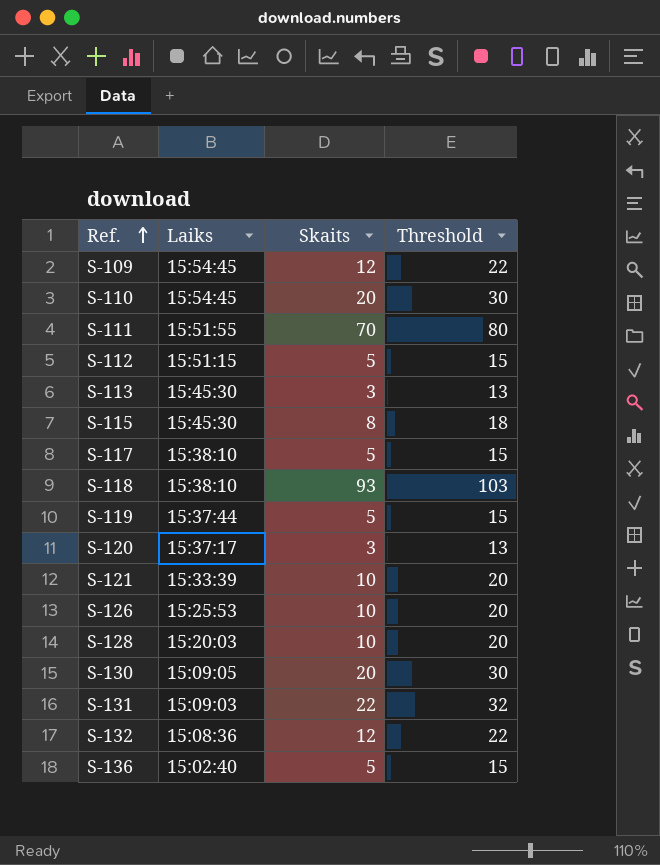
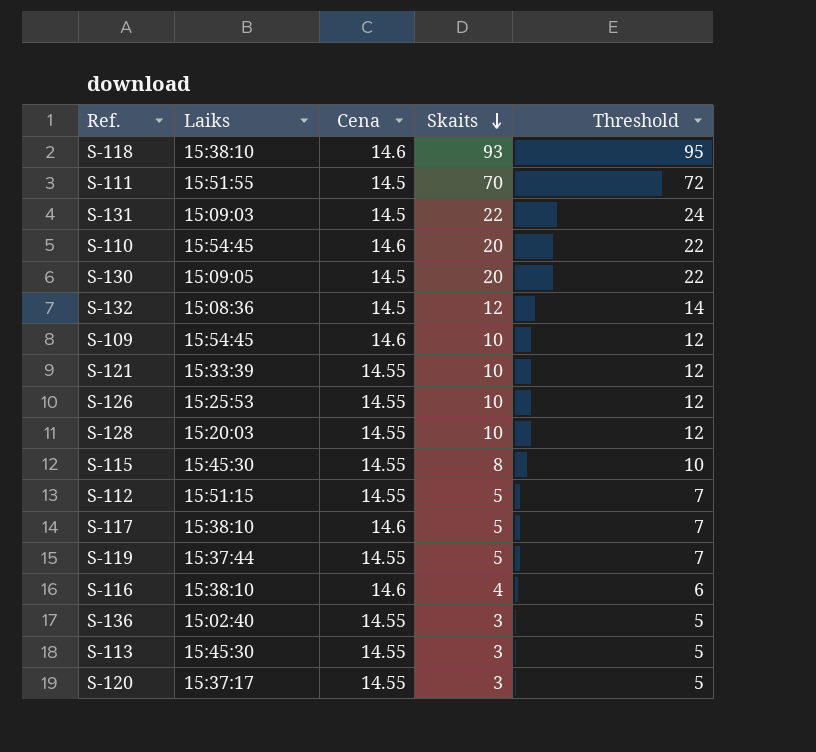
row order: Ref. ascending -> Skaits descending
column Cena | position: none -> 3
column Threshold | formula: [Skaits] + 10 -> [Skaits] + 2
S-109 | Skaits: 12 -> 10
row S-116: none -> 15:38:10 | 14.6 | 4 | 6
S-136 | Skaits: 5 -> 3

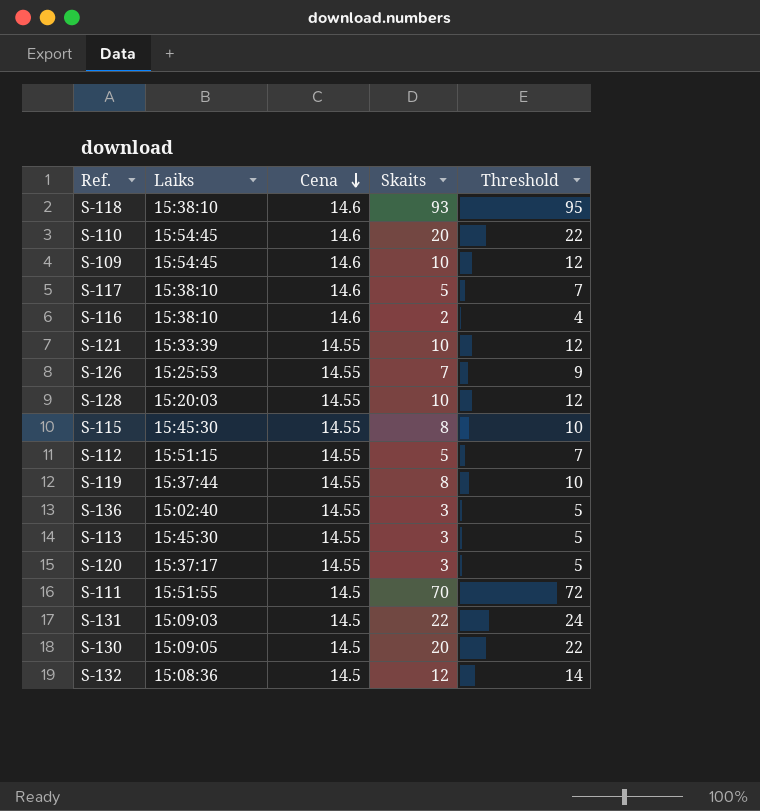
row order: Skaits descending -> Cena descending
S-116 | Skaits: 4 -> 2
S-116 | Threshold: 6 -> 4
S-126 | Skaits: 10 -> 7
S-126 | Threshold: 12 -> 9
S-119 | Skaits: 5 -> 8
S-119 | Threshold: 7 -> 10

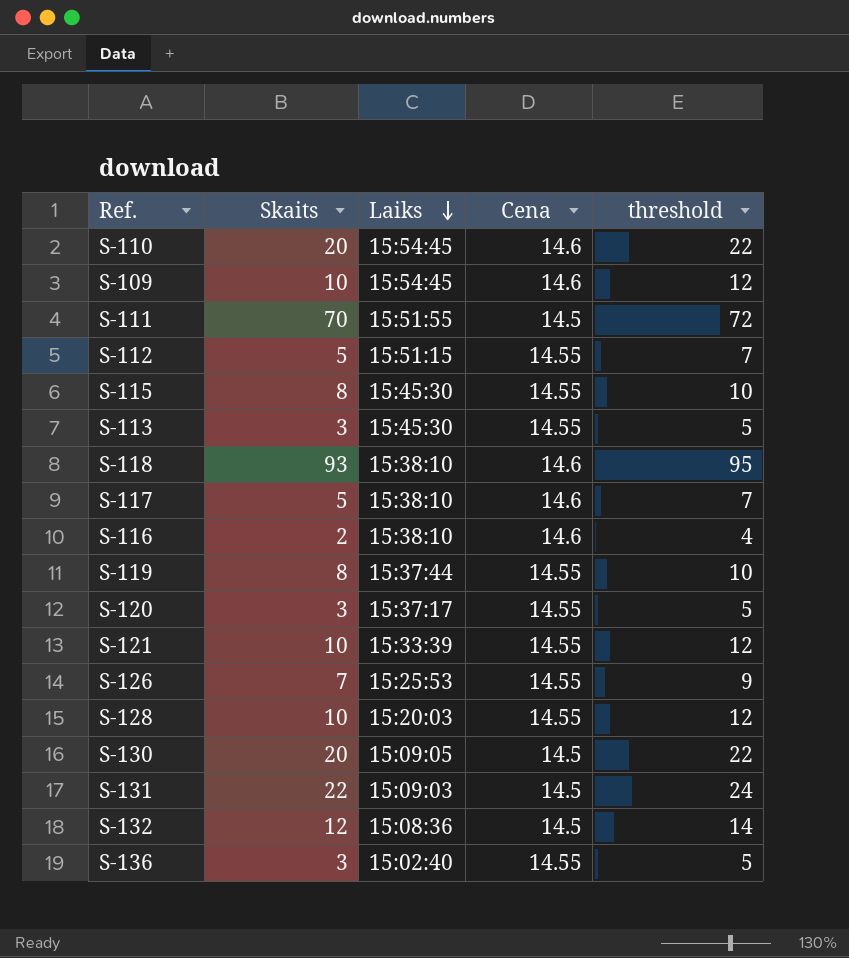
row order: Cena descending -> Laiks descending
column Skaits | position: 4 -> 2
column name: Threshold -> threshold

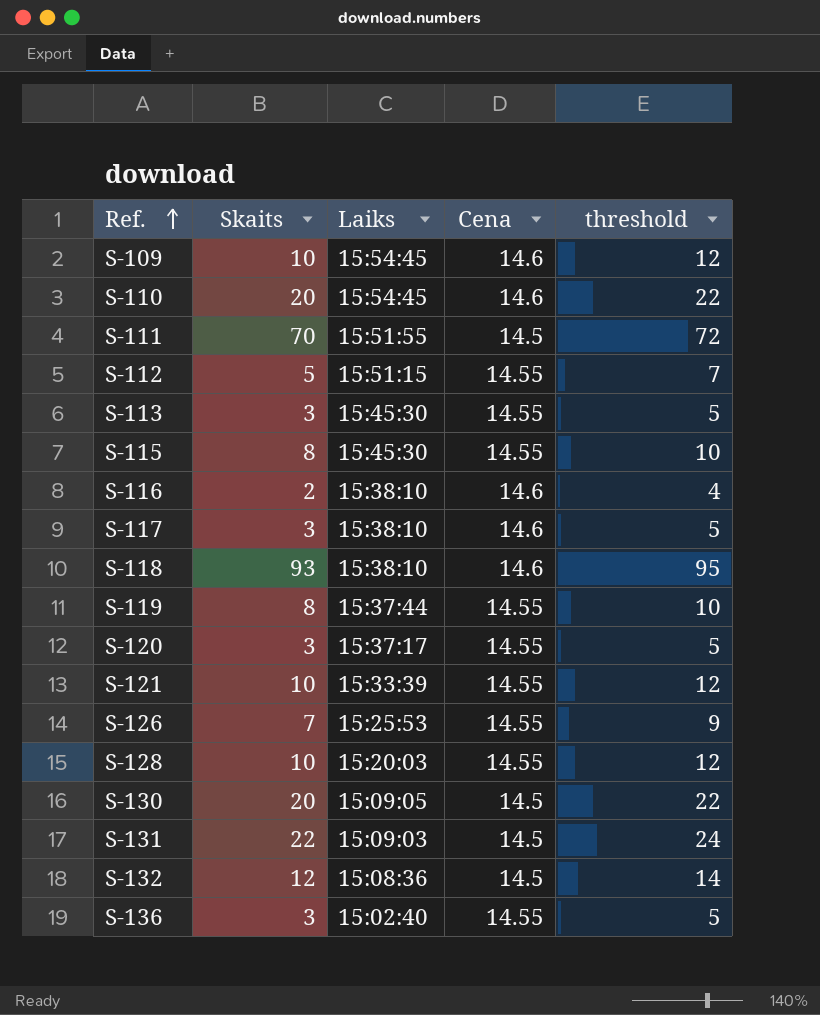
row order: Laiks descending -> Ref. ascending
S-117 | Skaits: 5 -> 3
S-117 | threshold: 7 -> 5

